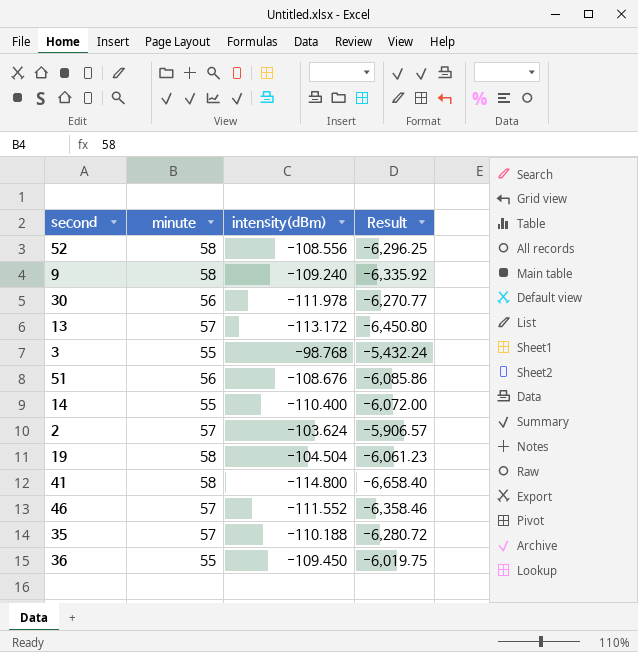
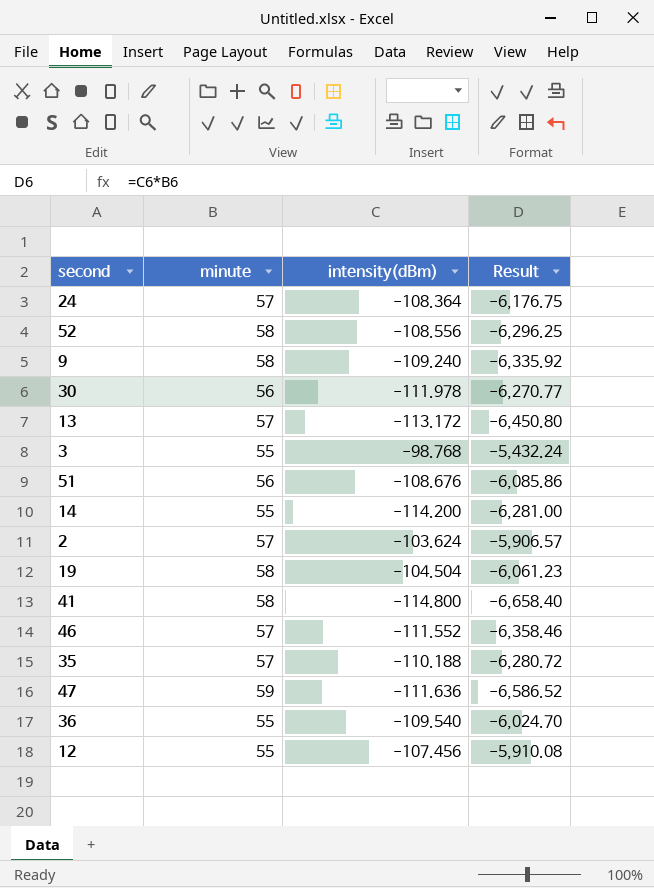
row 24: none -> 57 | -108.364 | -6,176.75
14 | intensity(dBm): -110.400 -> -114.200
14 | Result: -6,072.00 -> -6,281.00
row 47: none -> 59 | -111.636 | -6,586.52
36 | intensity(dBm): -109.450 -> -109.540
36 | Result: -6,019.75 -> -6,024.70
row 12: none -> 55 | -107.456 | -5,910.08

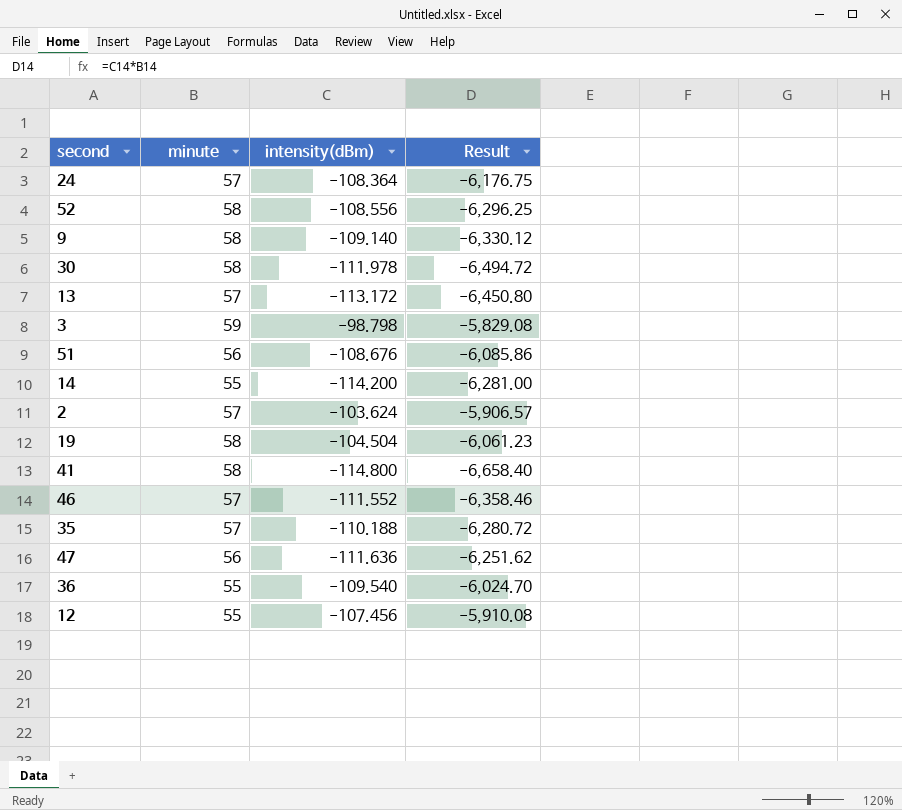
9 | intensity(dBm): -109.240 -> -109.140
9 | Result: -6,335.92 -> -6,330.12
30 | minute: 56 -> 58
30 | Result: -6,270.77 -> -6,494.72
3 | minute: 55 -> 59
3 | intensity(dBm): -98.768 -> -98.798
3 | Result: -5,432.24 -> -5,829.08
47 | minute: 59 -> 56
47 | Result: -6,586.52 -> -6,251.62

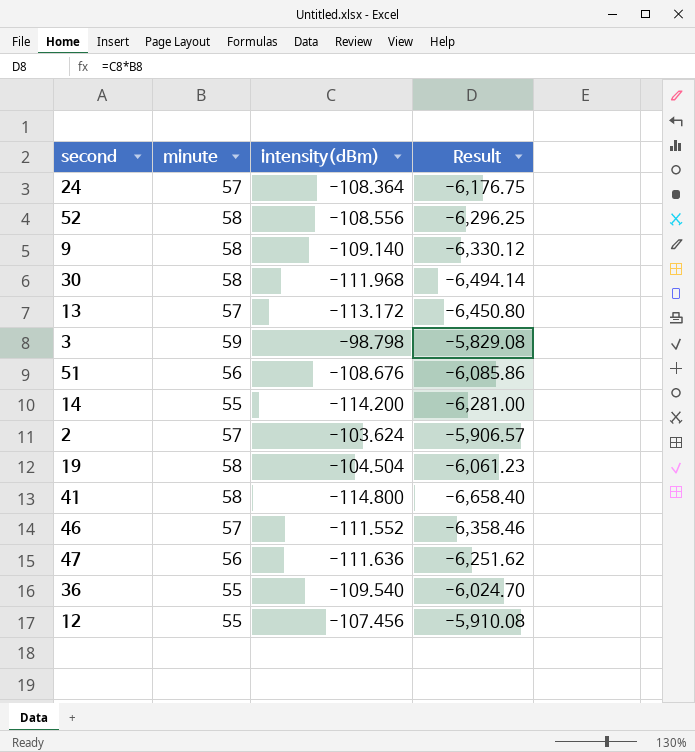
row 35: 57 | -110.188 | -6,280.72 -> none
30 | intensity(dBm): -111.978 -> -111.968
30 | Result: -6,494.72 -> -6,494.14

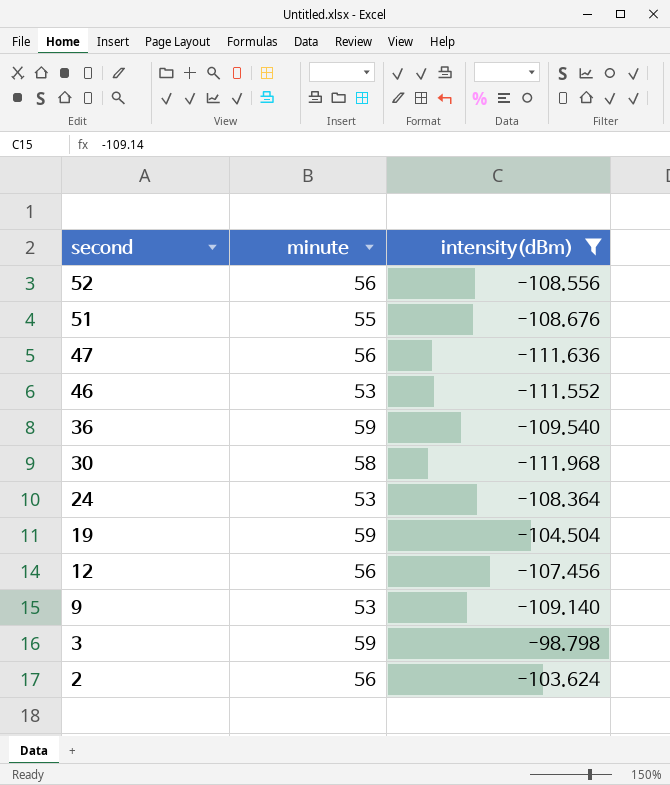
filter: none -> intensity(dBm) >= -111.968
row order: none -> second descending
column Result | formula: [minute] * [intensity(dBm)] -> none
52 | minute: 58 -> 56
51 | minute: 56 -> 55
46 | minute: 57 -> 53
36 | minute: 55 -> 59
24 | minute: 57 -> 53
19 | minute: 58 -> 59
12 | minute: 55 -> 56
9 | minute: 58 -> 53
2 | minute: 57 -> 56

